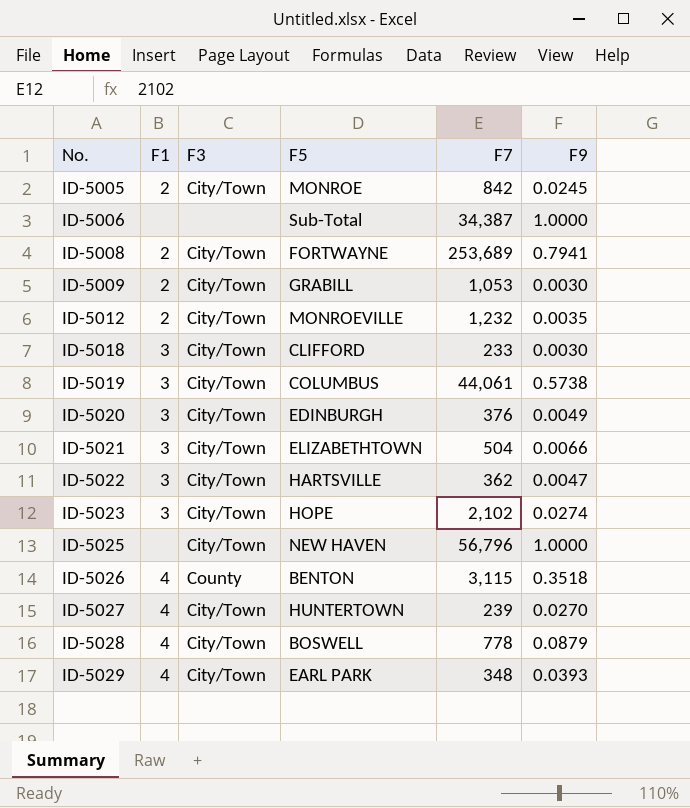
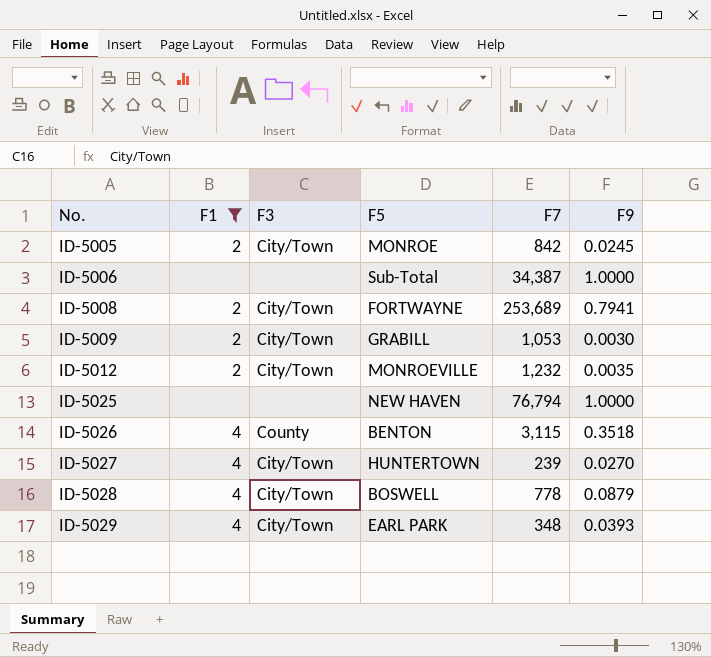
filter: none -> F1 != 3
ID-5025 | F3: City/Town -> none
ID-5025 | F7: 56,796 -> 76,794

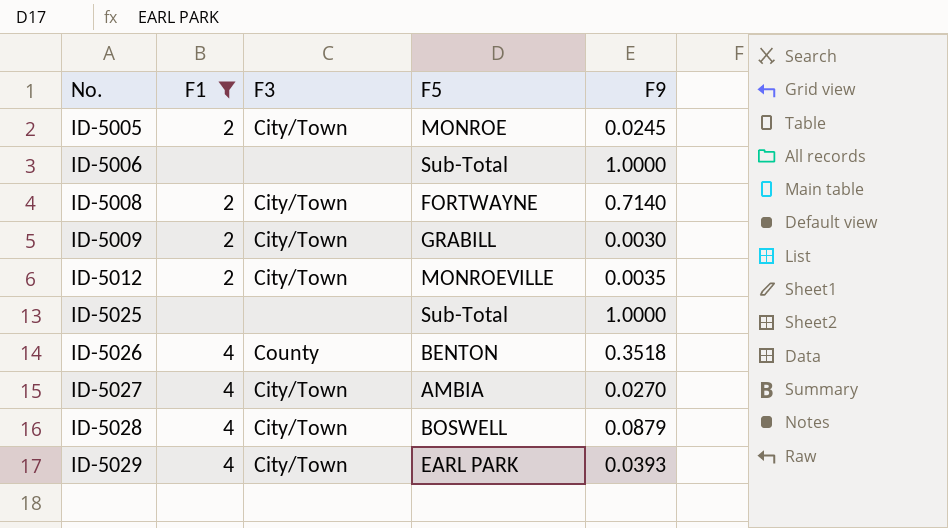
column F7 | position: 5 -> none
ID-5008 | F9: 0.7941 -> 0.7140
ID-5025 | F5: NEW HAVEN -> Sub-Total
ID-5027 | F5: HUNTERTOWN -> AMBIA

